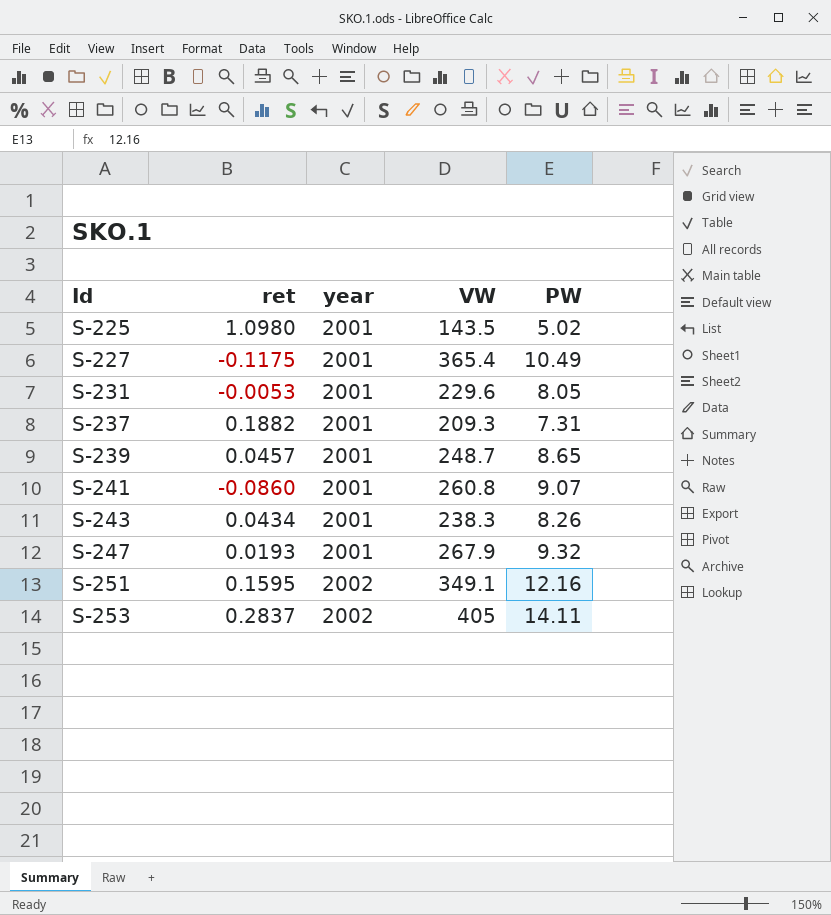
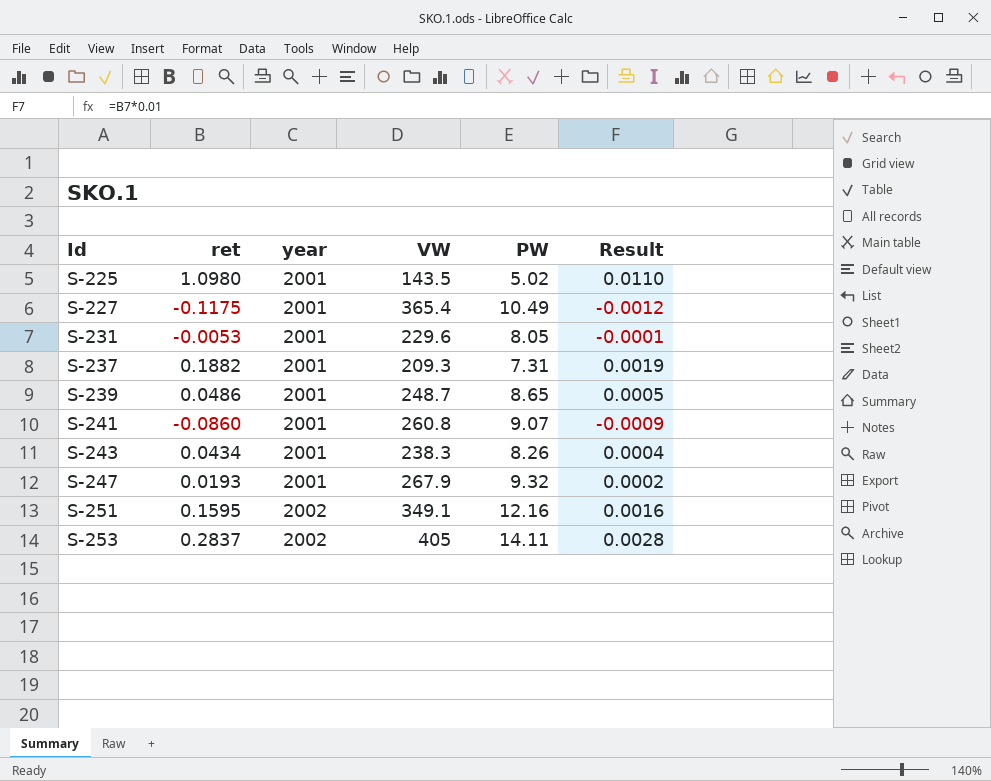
column Result | formula: none -> [ret] * 0.01
S-239 | ret: 0.0457 -> 0.0486

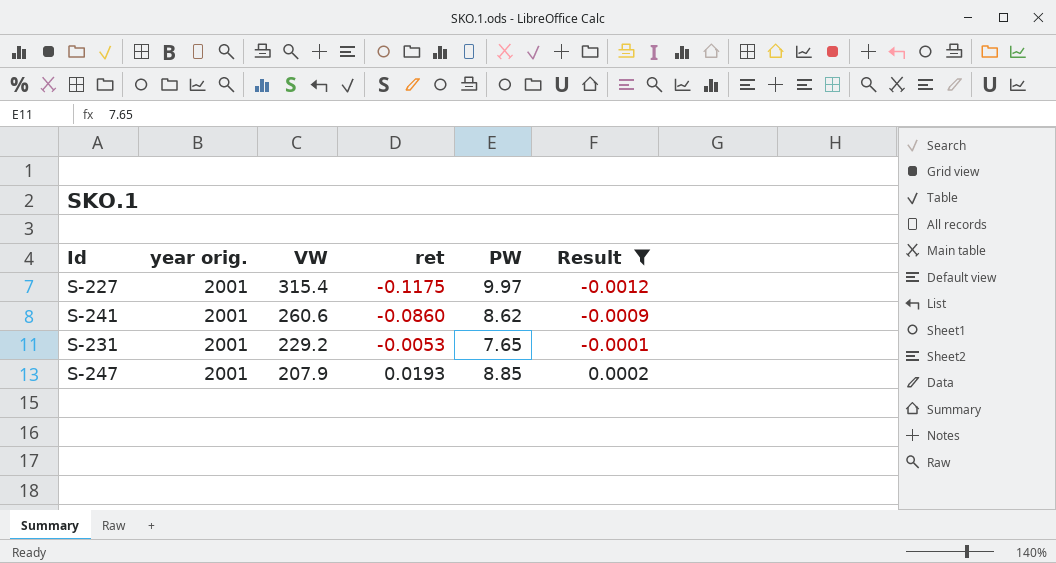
filter: none -> Result <= 0.0002
row order: Id ascending -> VW descending
column name: year -> year orig.
column ret | position: 2 -> 4
S-227 | VW: 365.4 -> 315.4
S-227 | PW: 10.49 -> 9.97
S-241 | VW: 260.8 -> 260.6
S-241 | PW: 9.07 -> 8.62
S-231 | VW: 229.6 -> 229.2
S-231 | PW: 8.05 -> 7.65
S-247 | VW: 267.9 -> 207.9
S-247 | PW: 9.32 -> 8.85

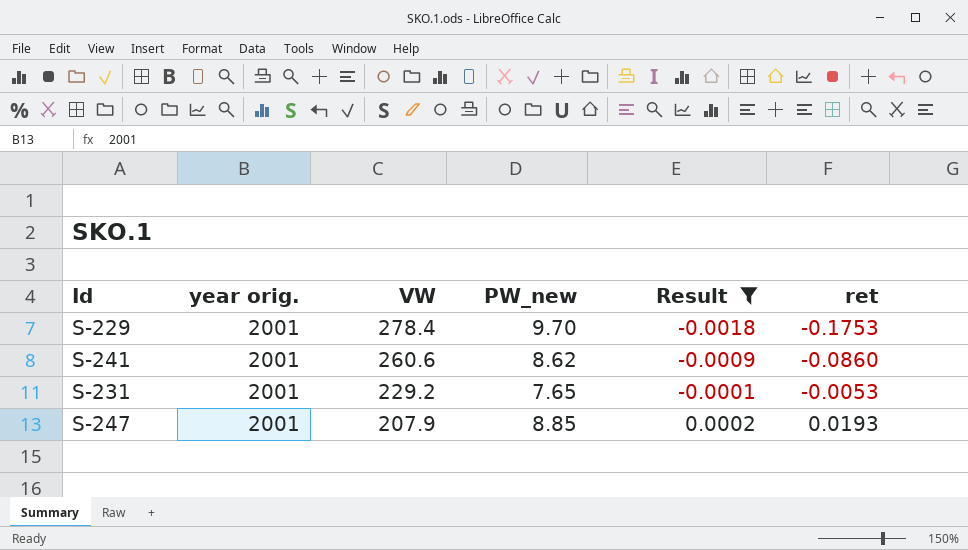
column name: PW -> PW_new
column ret | position: 4 -> 6
row S-227: 2001 | 315.4 | -0.1175 | 9.97 | -0.0012 -> none
row S-229: none -> 2001 | 278.4 | 9.70 | -0.0018 | -0.1753

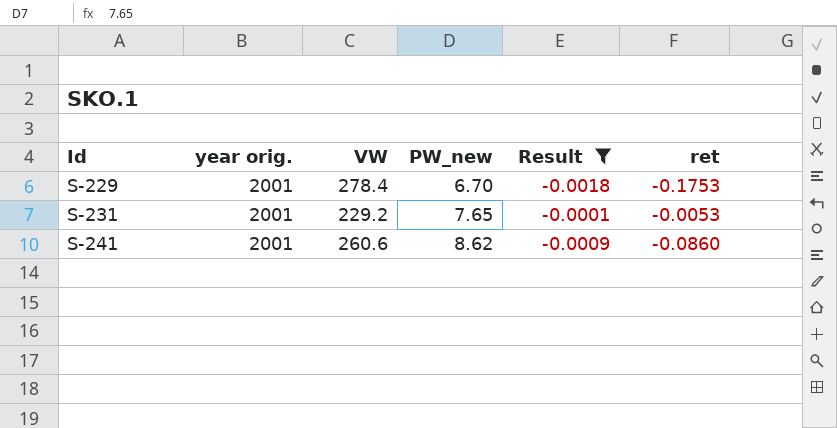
row order: VW descending -> Id ascending
row S-247: 2001 | 207.9 | 8.85 | 0.0002 | 0.0193 -> none
S-229 | PW_new: 9.70 -> 6.70

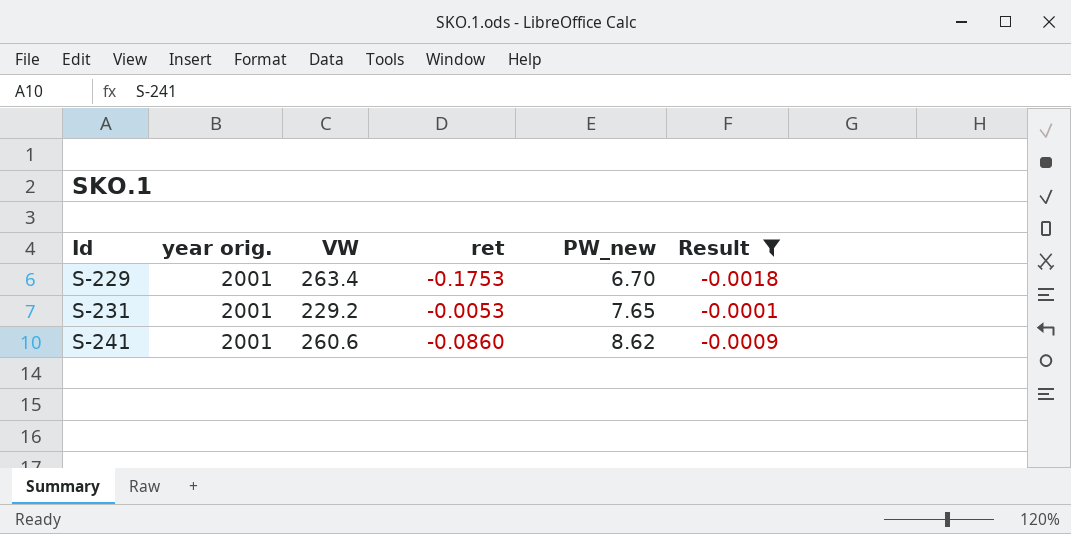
column ret | position: 6 -> 4
S-229 | VW: 278.4 -> 263.4

